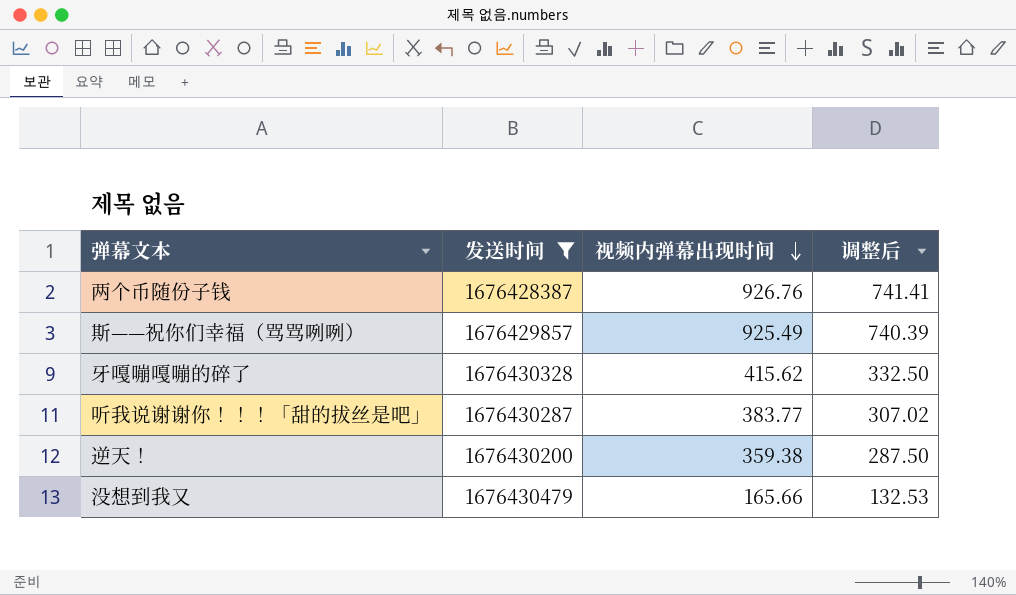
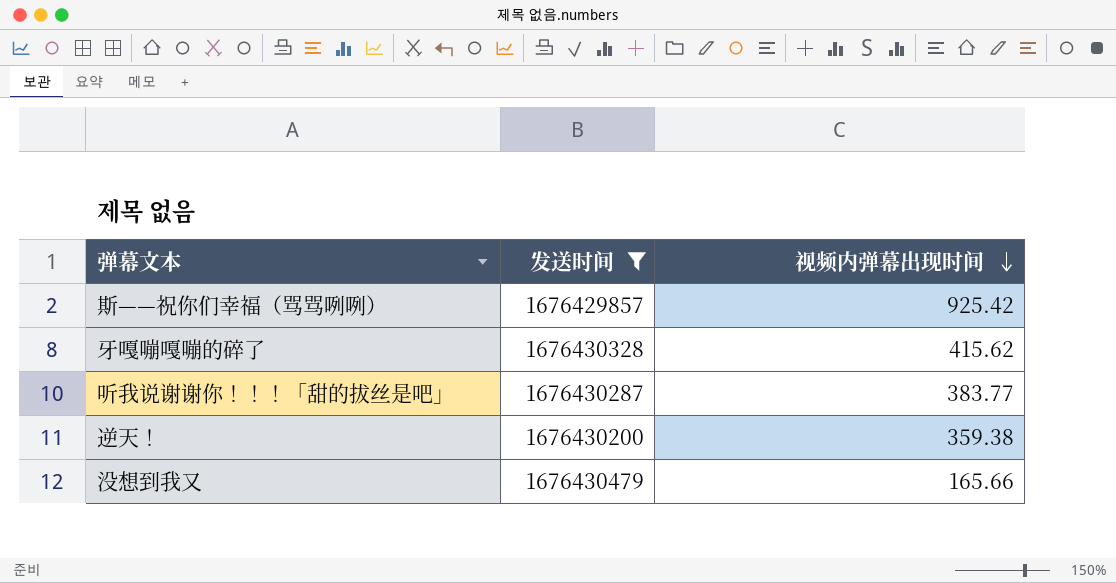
column 调整后 | formula: [视频内弹幕出现时间] * 0.8 -> none
row 两个币随份子钱: 1676428387 | 926.76 | 741.41 -> none
斯——祝你们幸福（骂骂咧咧） | 视频内弹幕出现时间: 925.49 -> 925.42

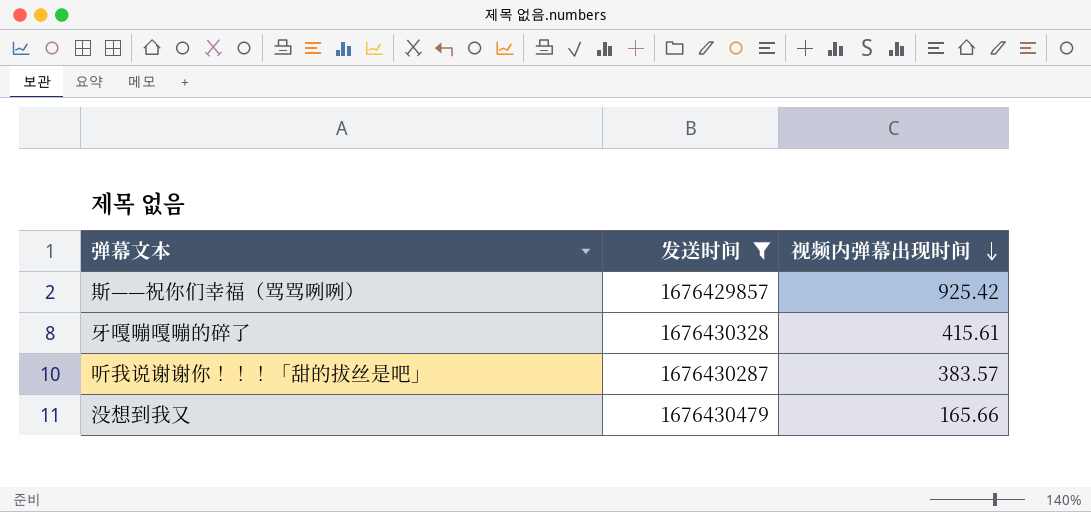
row 逆天！: 1676430200 | 359.38 -> none
牙嘎嘣嘎嘣的碎了 | 视频内弹幕出现时间: 415.62 -> 415.61
听我说谢谢你！！！「甜的拔丝是吧」 | 视频内弹幕出现时间: 383.77 -> 383.57

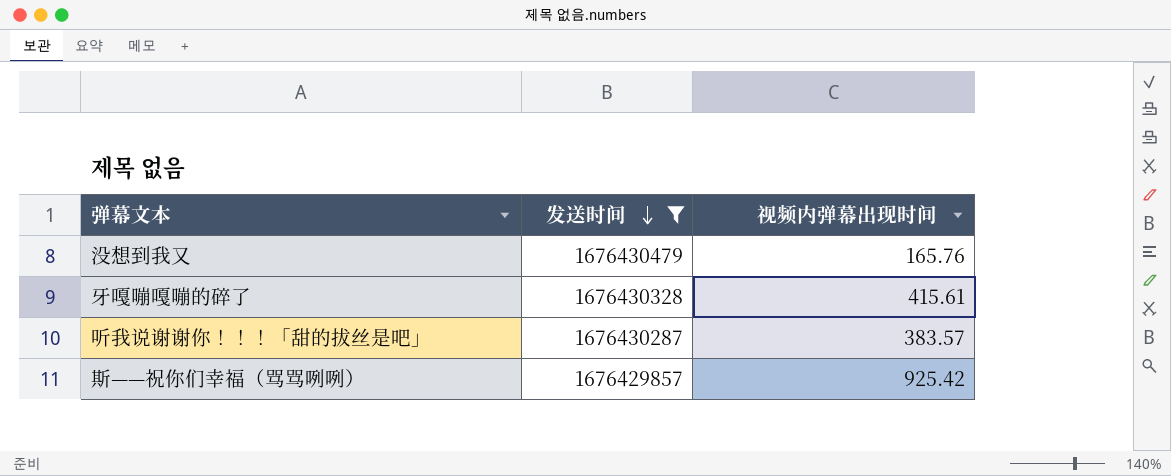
row order: 视频内弹幕出现时间 descending -> 发送时间 descending
没想到我又 | 视频内弹幕出现时间: 165.66 -> 165.76

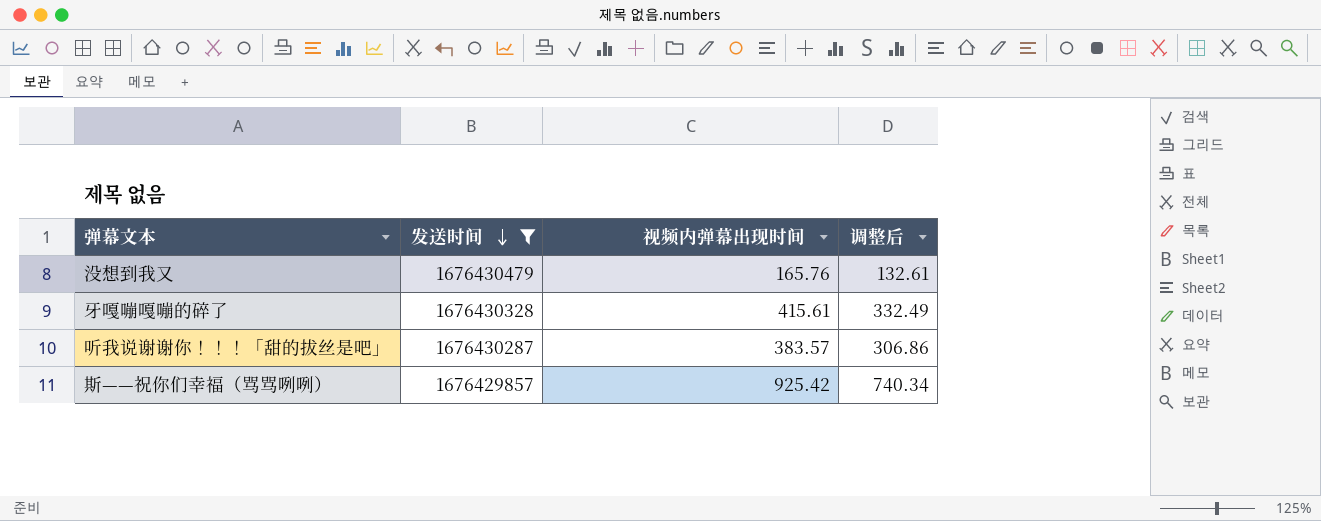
column 调整后 | formula: none -> [视频内弹幕出现时间] * 0.8

